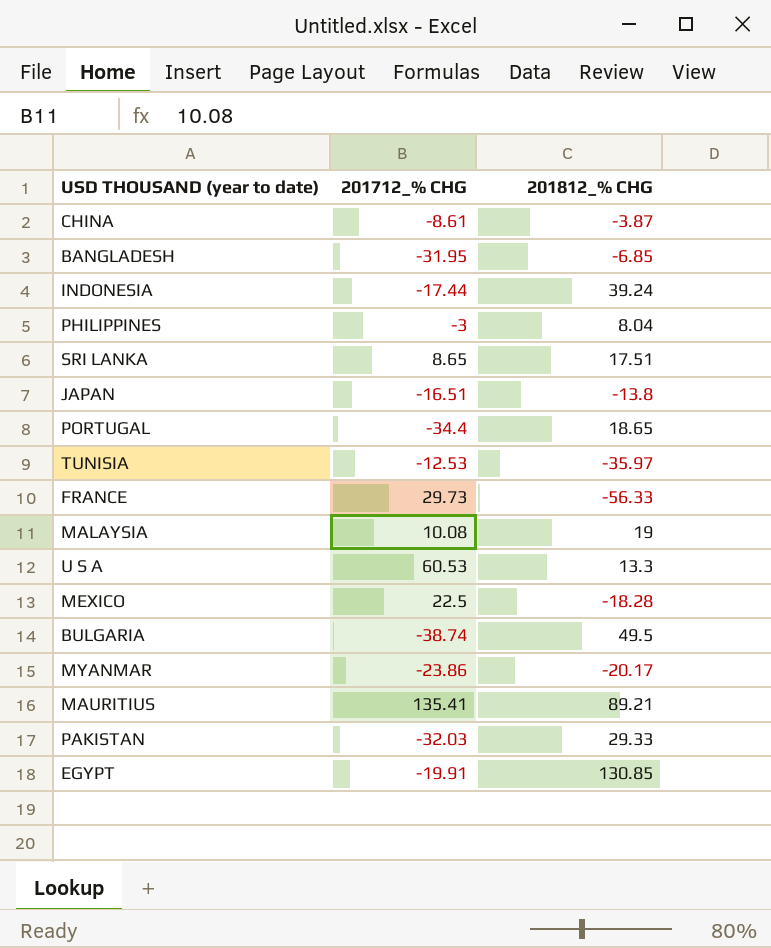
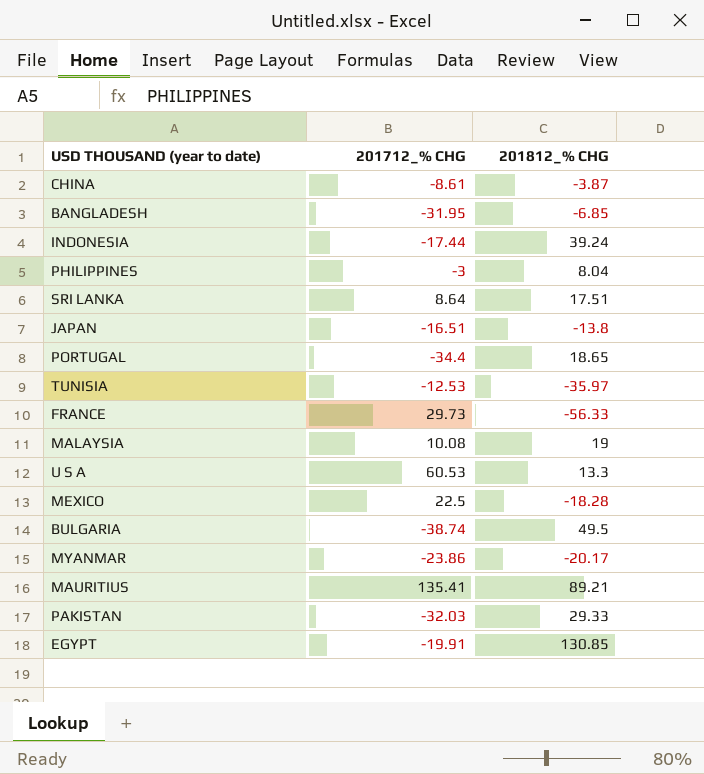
SRI LANKA | 201712_% CHG: 8.65 -> 8.64

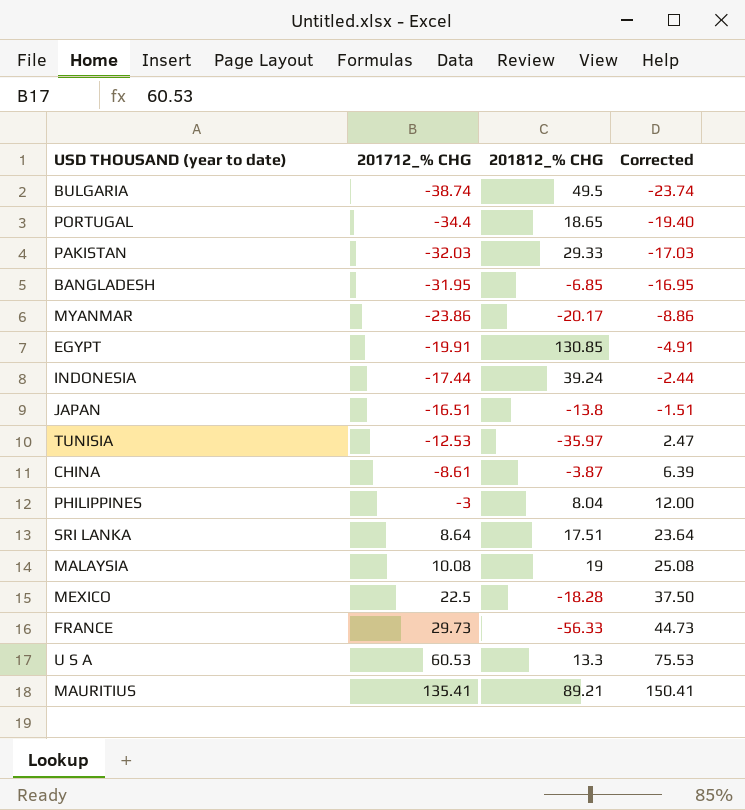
row order: none -> 201712_% CHG ascending
column Corrected | formula: none -> [201712_% CHG] + 15

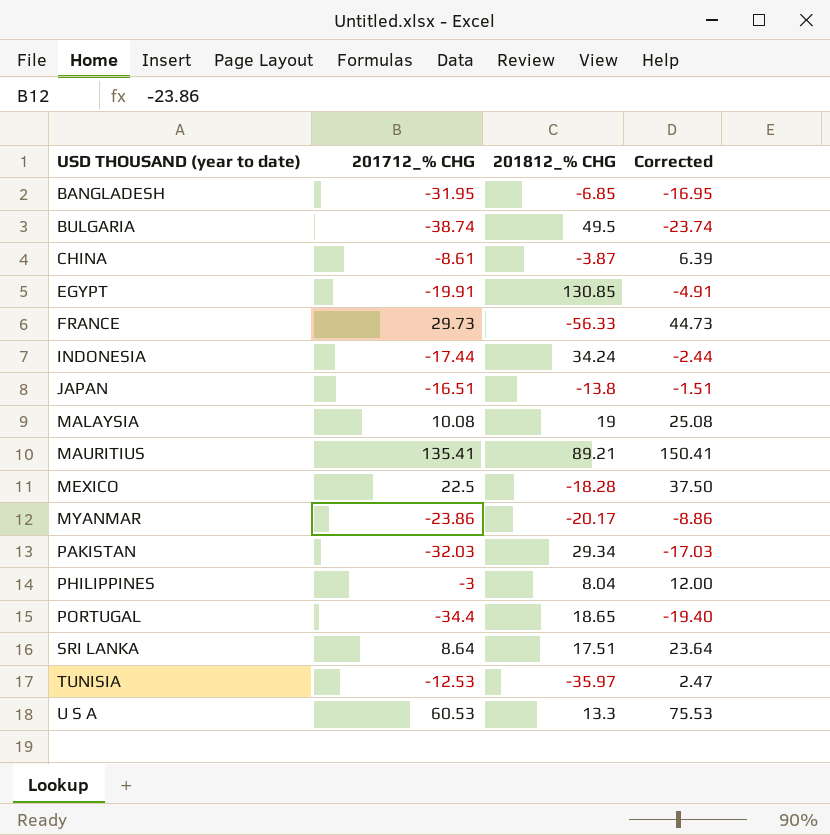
row order: 201712_% CHG ascending -> USD THOUSAND (year to date) ascending
INDONESIA | 201812_% CHG: 39.24 -> 34.24
PAKISTAN | 201812_% CHG: 29.33 -> 29.34

